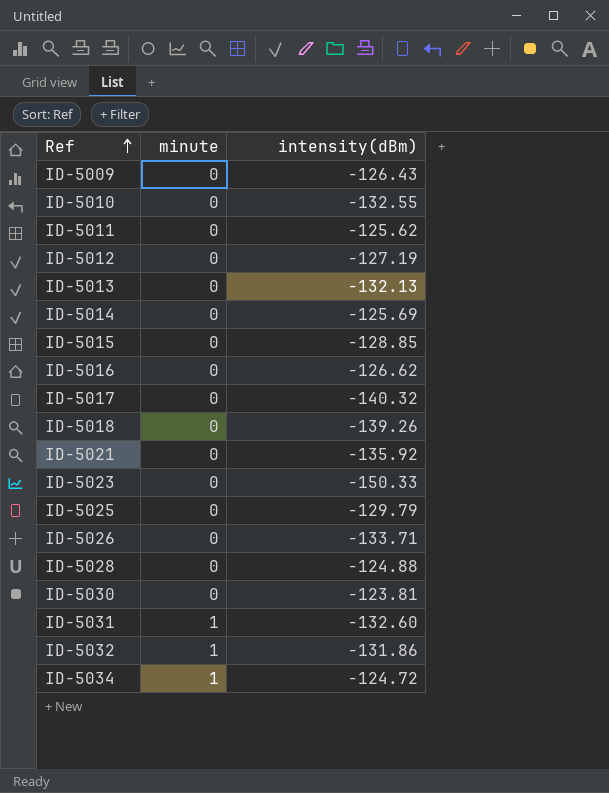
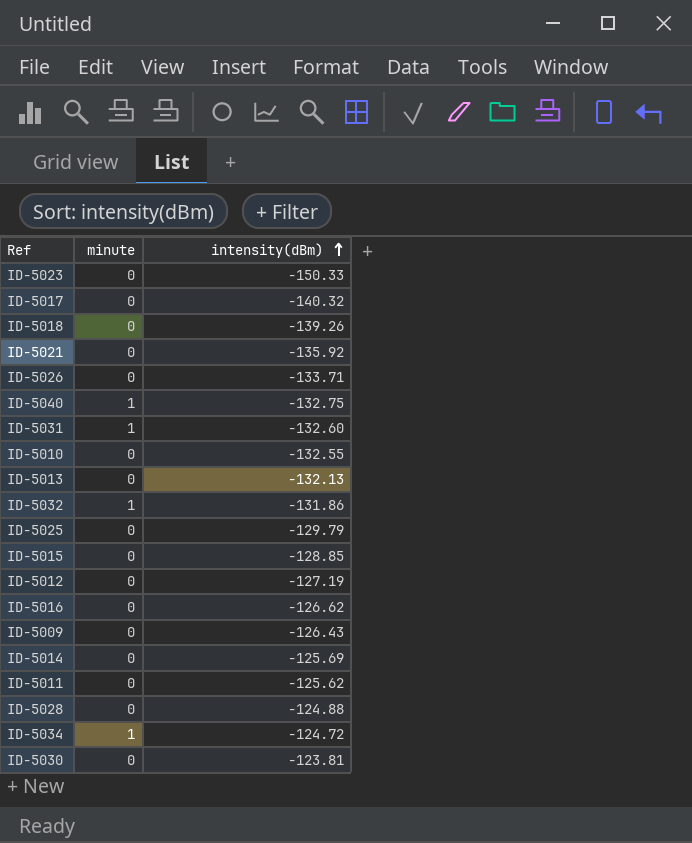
row order: Ref ascending -> intensity(dBm) ascending
row ID-5040: none -> 1 | -132.75

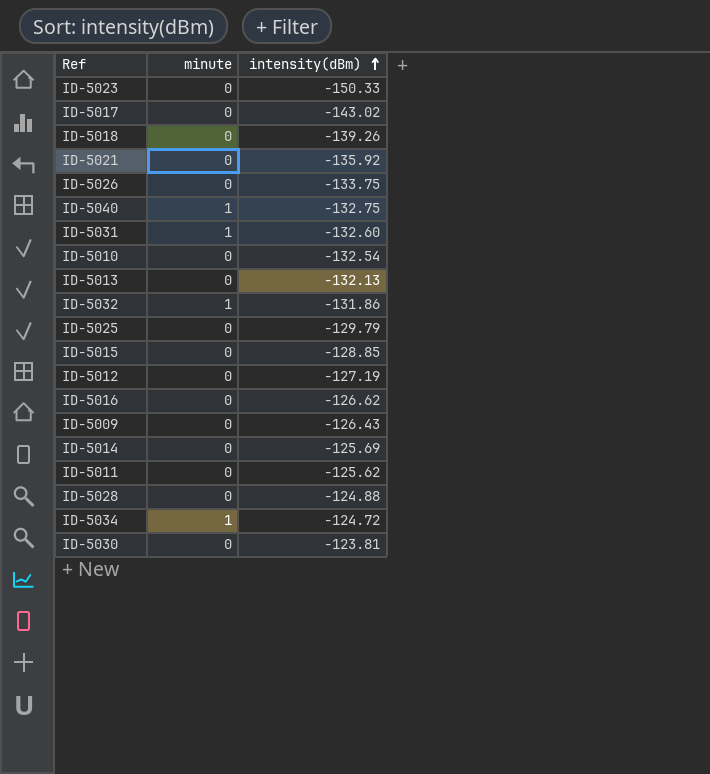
ID-5017 | intensity(dBm): -140.32 -> -143.02
ID-5026 | intensity(dBm): -133.71 -> -133.75
ID-5010 | intensity(dBm): -132.55 -> -132.54

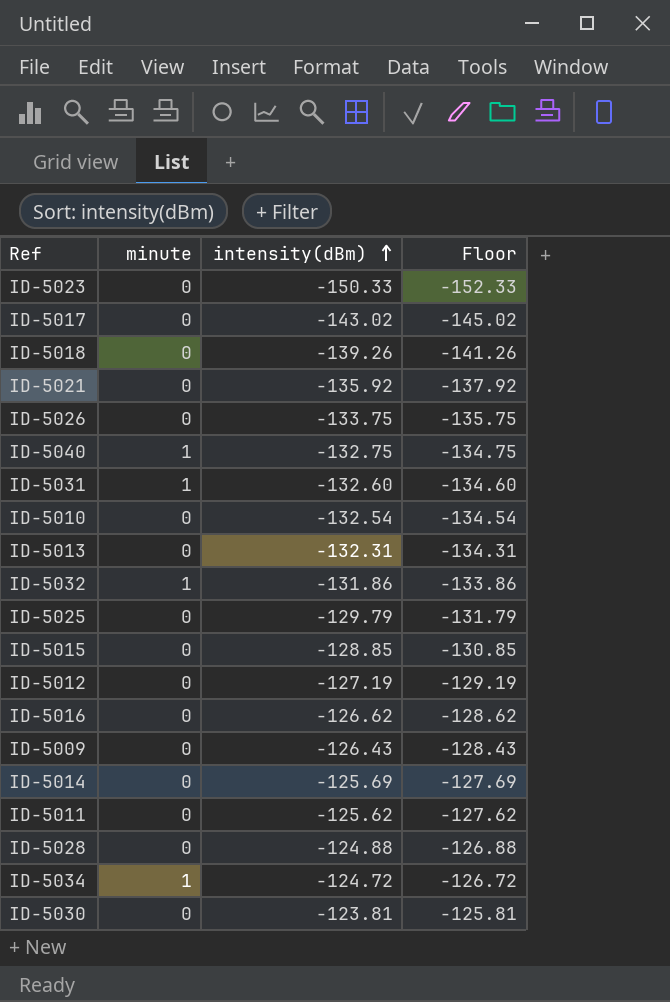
column Floor | formula: none -> [intensity(dBm)] - 2
ID-5013 | intensity(dBm): -132.13 -> -132.31

